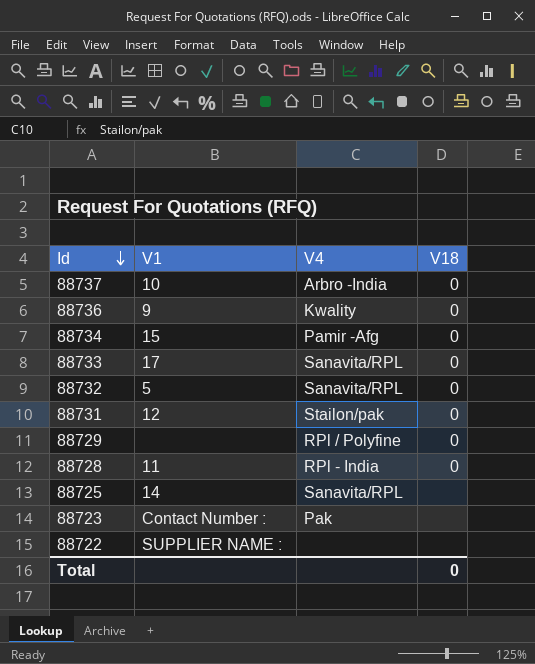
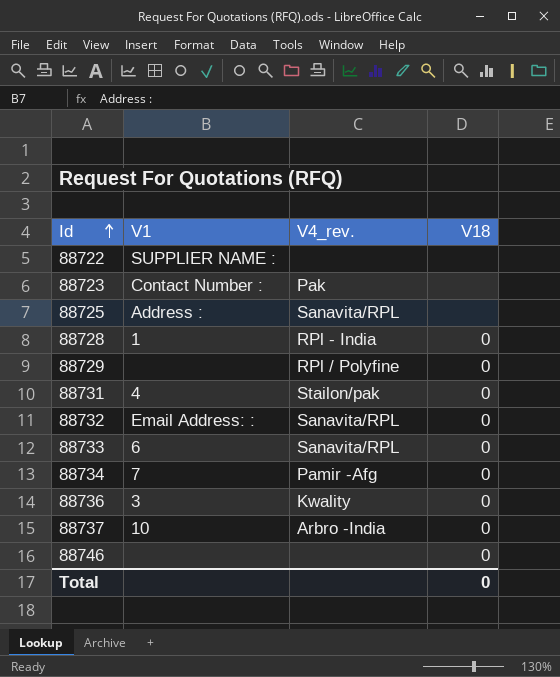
row order: Id descending -> Id ascending
column name: V4 -> V4_rev.
88725 | V1: 14 -> Address :
88728 | V1: 11 -> 1
88731 | V1: 12 -> 4
88732 | V1: 5 -> Email Address: :
88733 | V1: 17 -> 6
88734 | V1: 15 -> 7
88736 | V1: 9 -> 3
row 88746: none -> none | none | 0

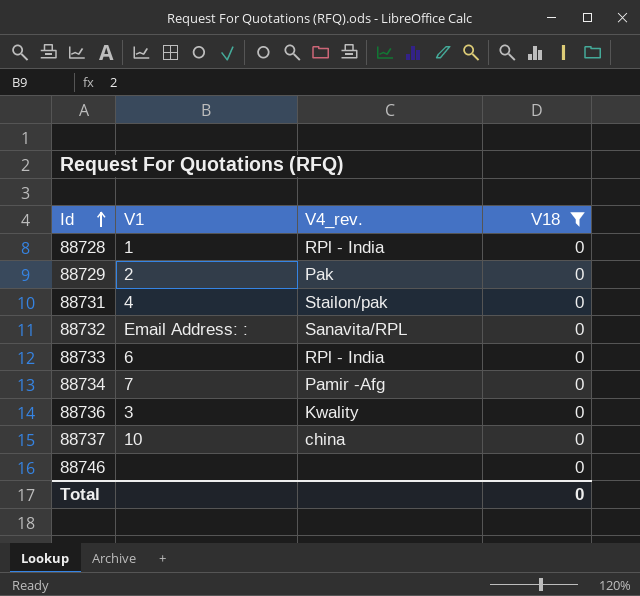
filter: none -> V18 = 0
88729 | V1: none -> 2
88729 | V4_rev.: RPl / Polyfine -> Pak
88733 | V4_rev.: Sanavita/RPL -> RPl - India
88737 | V4_rev.: Arbro -India -> china

